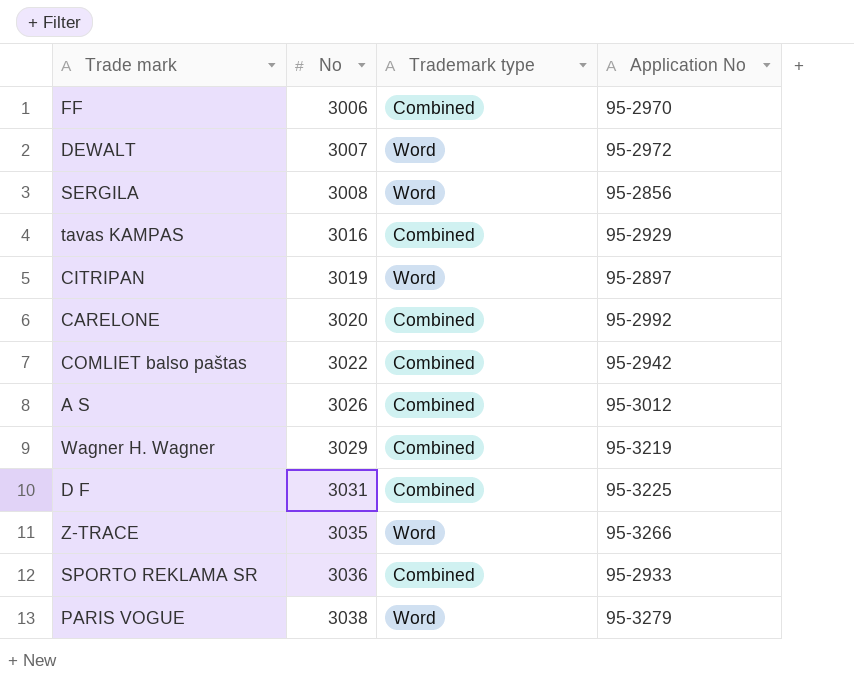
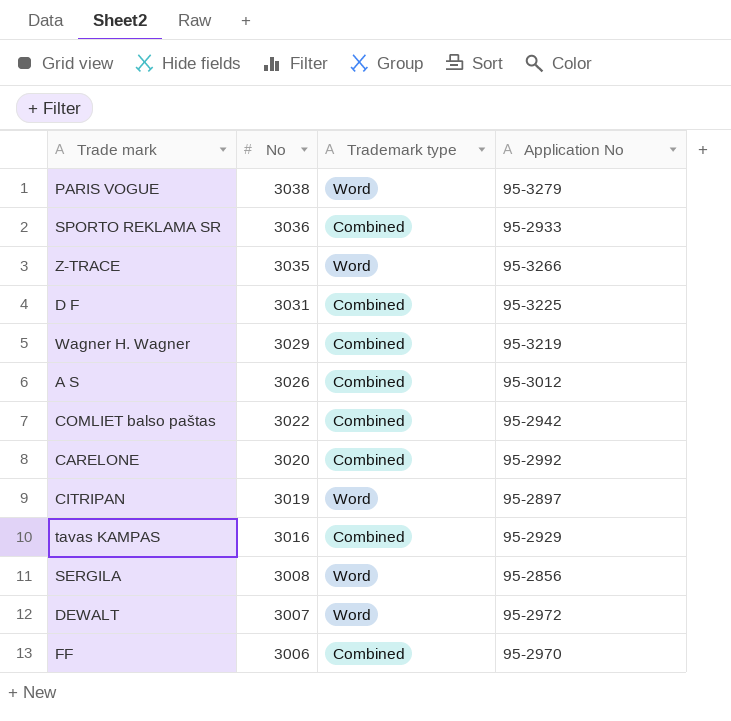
row order: No ascending -> No descending

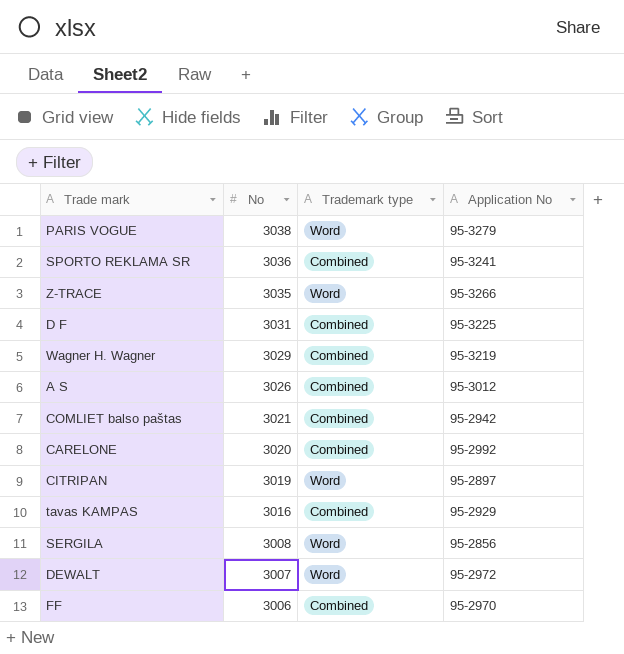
SPORTO REKLAMA SR | Application No: 95-2933 -> 95-3241
COMLIET balso paštas | No: 3022 -> 3021

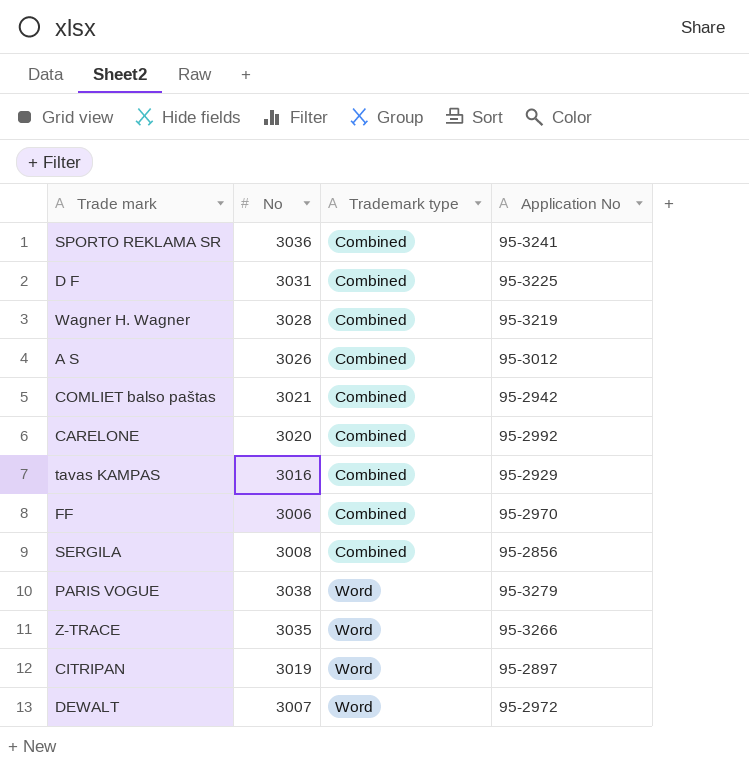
row order: No descending -> Trademark type ascending
Wagner H. Wagner | No: 3029 -> 3028
SERGILA | Trademark type: Word -> Combined

